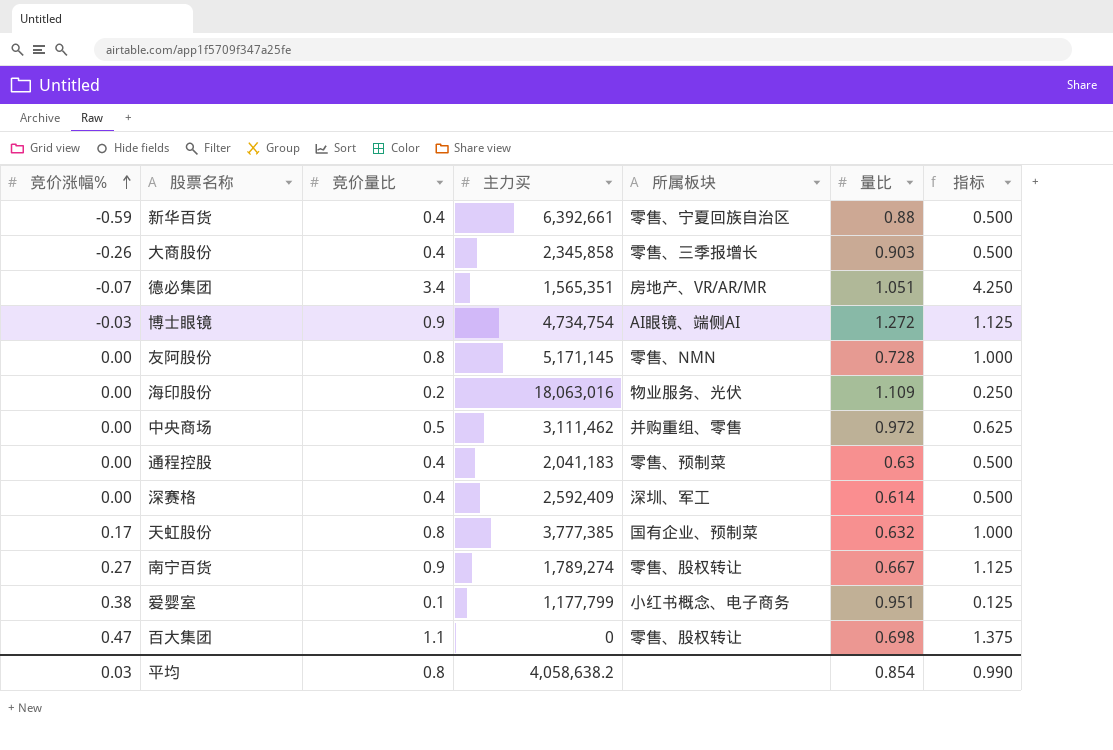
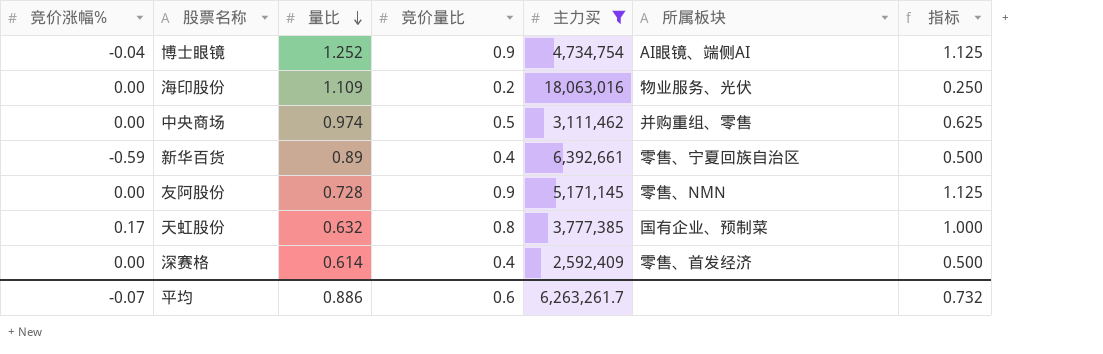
filter: none -> 主力买 >= 2,592,409
row order: 竞价涨幅% ascending -> 量比 descending
column 量比 | position: 6 -> 3
博士眼镜 | 竞价涨幅%: -0.03 -> -0.04
博士眼镜 | 量比: 1.272 -> 1.252
中央商场 | 量比: 0.972 -> 0.974
新华百货 | 量比: 0.88 -> 0.89
友阿股份 | 竞价量比: 0.8 -> 0.9
友阿股份 | 指标: 1.000 -> 1.125
深赛格 | 所属板块: 深圳、军工 -> 零售、首发经济
平均 | 竞价涨幅%: 0.03 -> -0.07
平均 | 量比: 0.854 -> 0.886
平均 | 竞价量比: 0.8 -> 0.6
平均 | 主力买: 4,058,638.2 -> 6,263,261.7
平均 | 指标: 0.990 -> 0.732

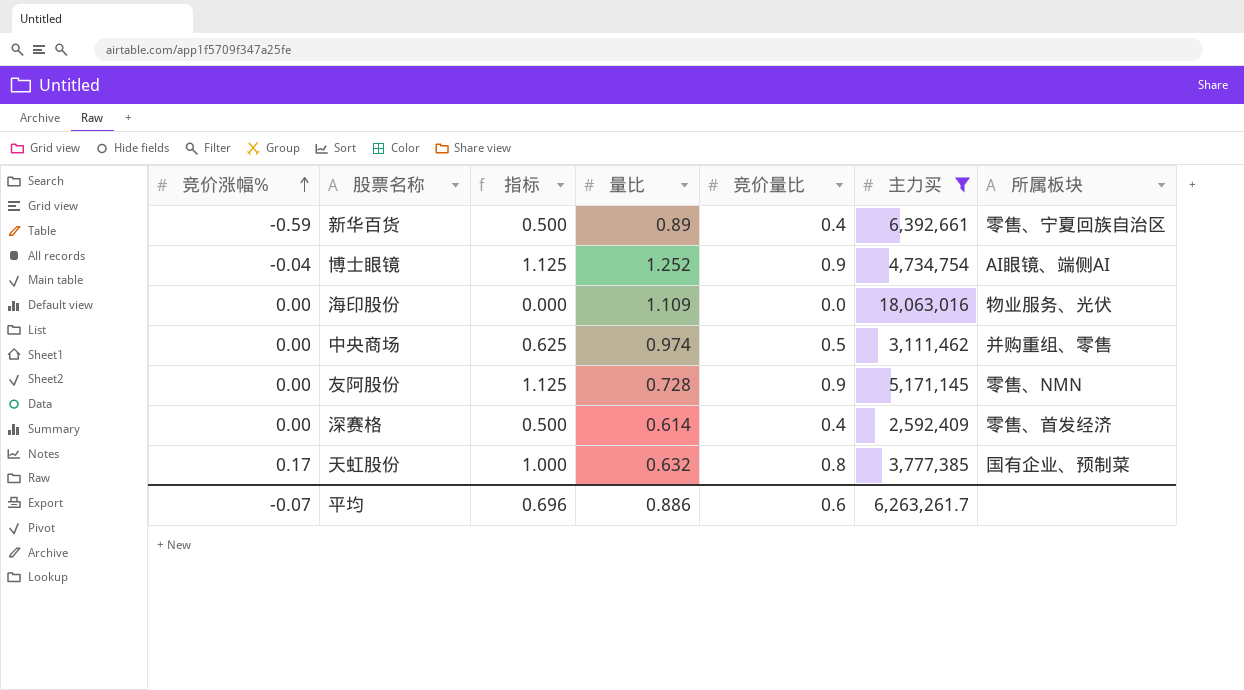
row order: 量比 descending -> 竞价涨幅% ascending
column 指标 | position: 7 -> 3
海印股份 | 指标: 0.250 -> 0.000
海印股份 | 竞价量比: 0.2 -> 0.0
平均 | 指标: 0.732 -> 0.696

